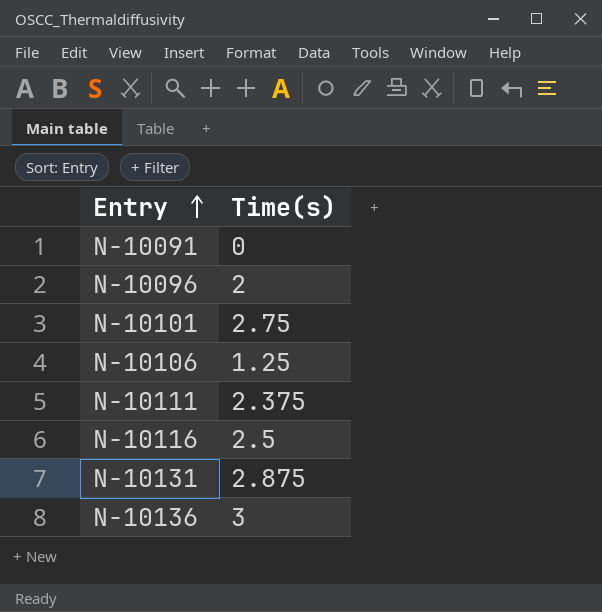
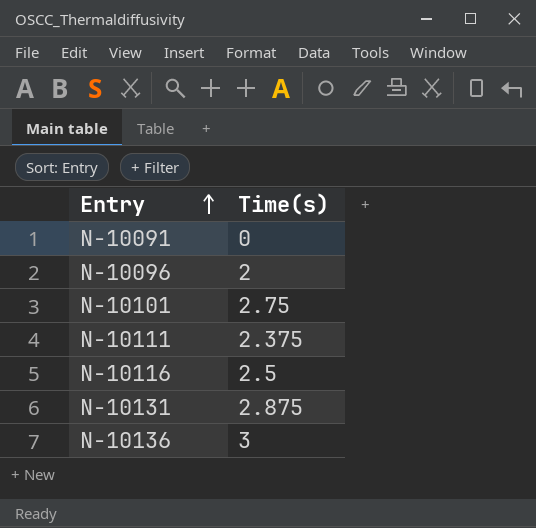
row N-10106: 1.25 -> none

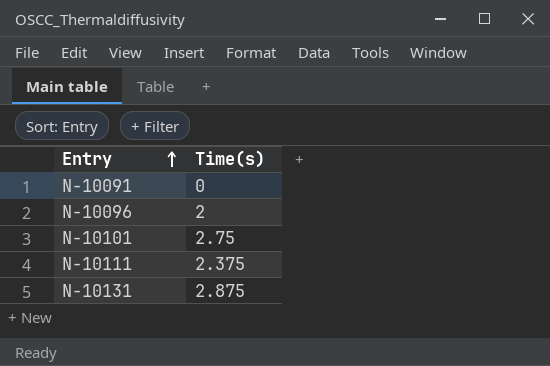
row N-10116: 2.5 -> none
row N-10136: 3 -> none

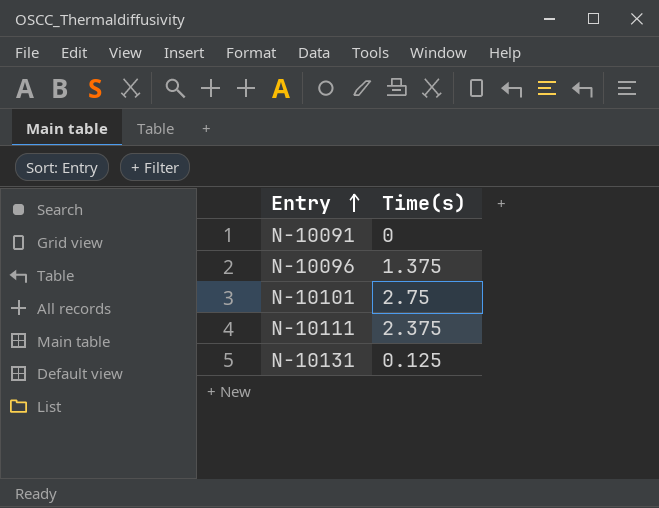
N-10096 | Time(s): 2 -> 1.375
N-10131 | Time(s): 2.875 -> 0.125

